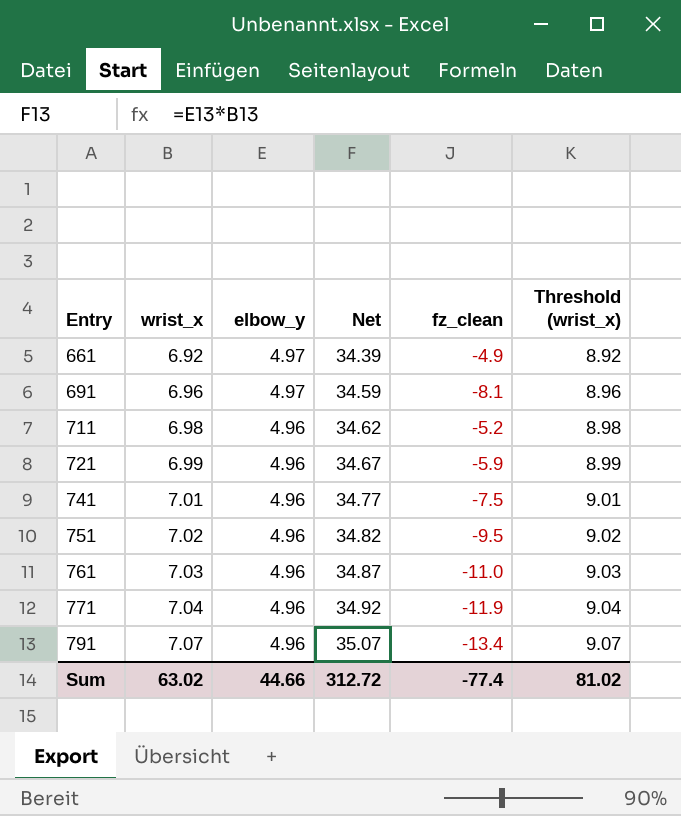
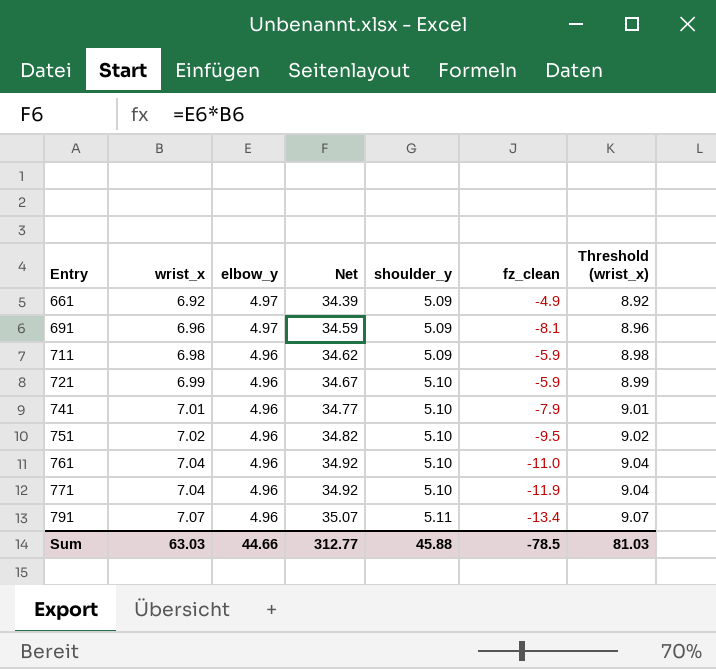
column shoulder_y | position: none -> 5
711 | fz_clean: -5.2 -> -5.9
741 | fz_clean: -7.5 -> -7.9
761 | wrist_x: 7.03 -> 7.04
761 | Net: 34.87 -> 34.92
761 | Threshold (wrist_x): 9.03 -> 9.04
Sum | wrist_x: 63.02 -> 63.03
Sum | Net: 312.72 -> 312.77
Sum | fz_clean: -77.4 -> -78.5
Sum | Threshold (wrist_x): 81.02 -> 81.03

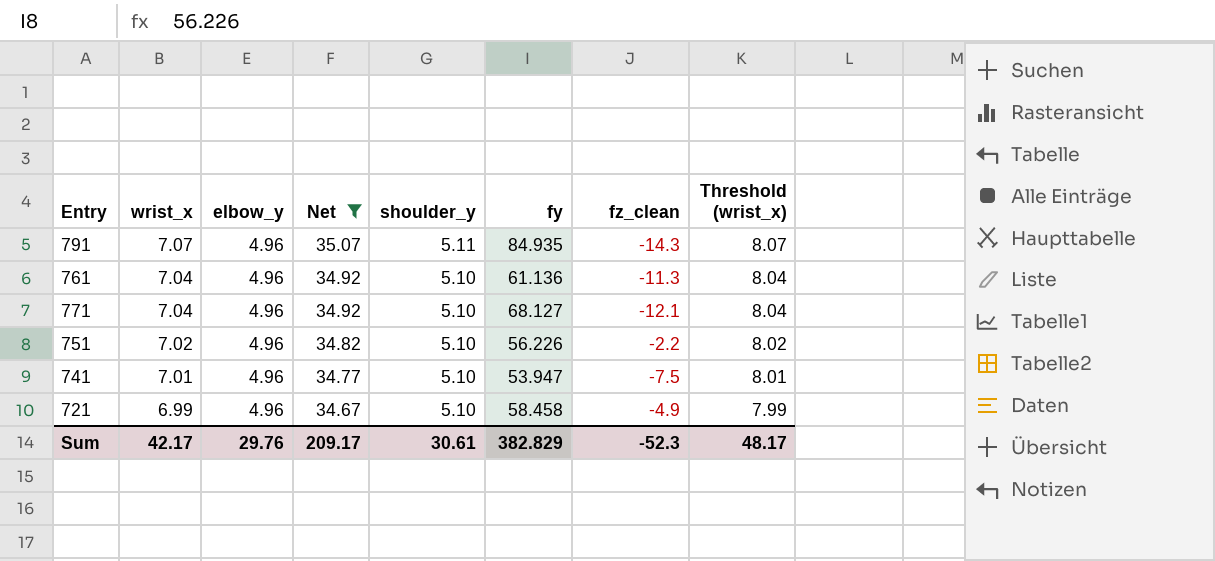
filter: none -> Net >= 34.67
row order: Entry ascending -> wrist_x descending
column fy | position: none -> 6
column Threshold (wrist_x) | formula: [wrist_x] + 2 -> [wrist_x] + 1
791 | fz_clean: -13.4 -> -14.3
761 | fz_clean: -11.0 -> -11.3
771 | fz_clean: -11.9 -> -12.1
751 | fz_clean: -9.5 -> -2.2
741 | fz_clean: -7.9 -> -7.5
721 | fz_clean: -5.9 -> -4.9
Sum | wrist_x: 63.03 -> 42.17
Sum | elbow_y: 44.66 -> 29.76
Sum | Net: 312.77 -> 209.17
Sum | shoulder_y: 45.88 -> 30.61
Sum | fz_clean: -78.5 -> -52.3
Sum | Threshold (wrist_x): 81.03 -> 48.17

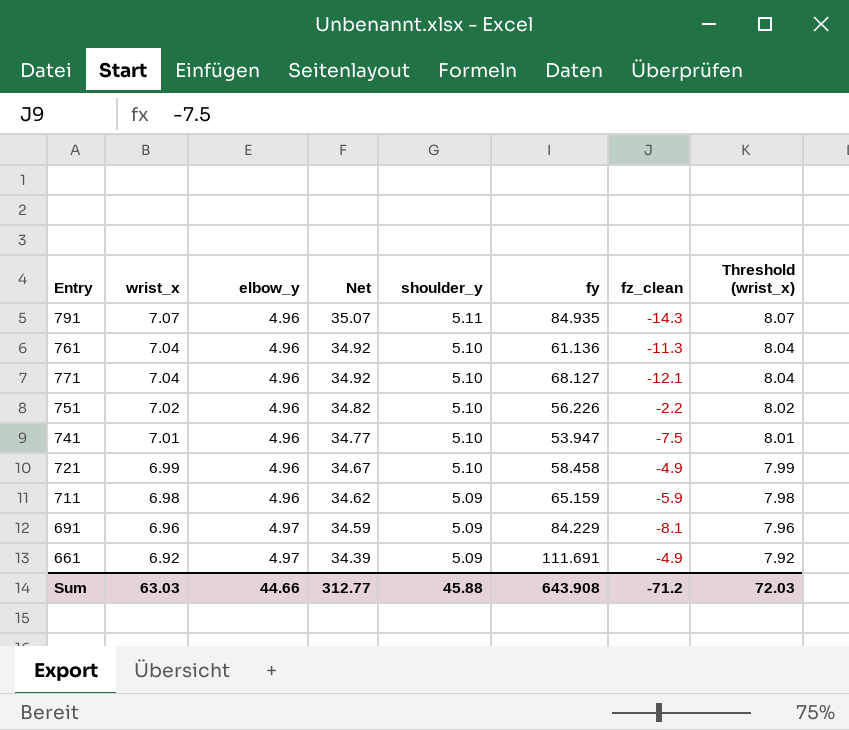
filter: Net >= 34.67 -> none
Sum | wrist_x: 42.17 -> 63.03
Sum | elbow_y: 29.76 -> 44.66
Sum | Net: 209.17 -> 312.77
Sum | shoulder_y: 30.61 -> 45.88
Sum | fy: 382.829 -> 643.908
Sum | fz_clean: -52.3 -> -71.2
Sum | Threshold (wrist_x): 48.17 -> 72.03

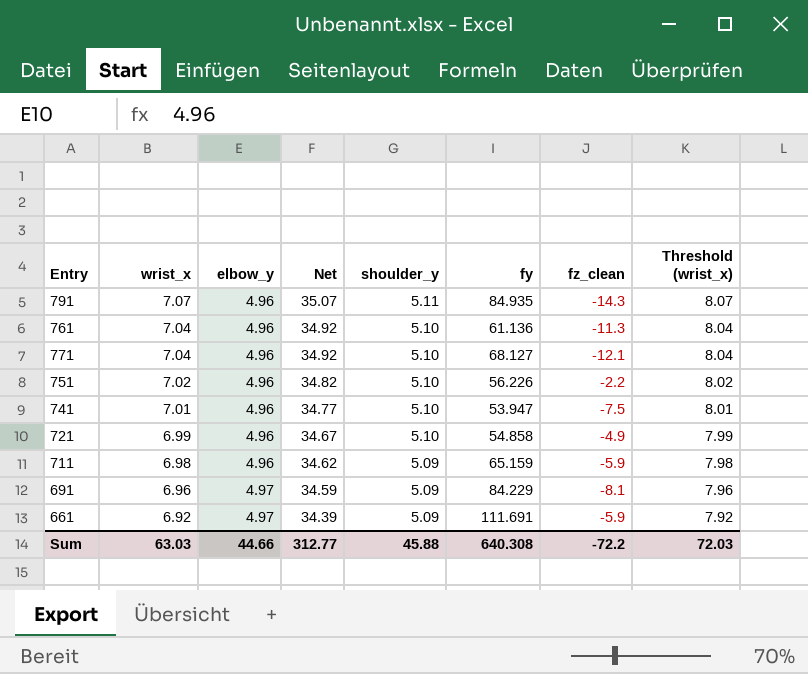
721 | fy: 58.458 -> 54.858
661 | fz_clean: -4.9 -> -5.9
Sum | fy: 643.908 -> 640.308
Sum | fz_clean: -71.2 -> -72.2

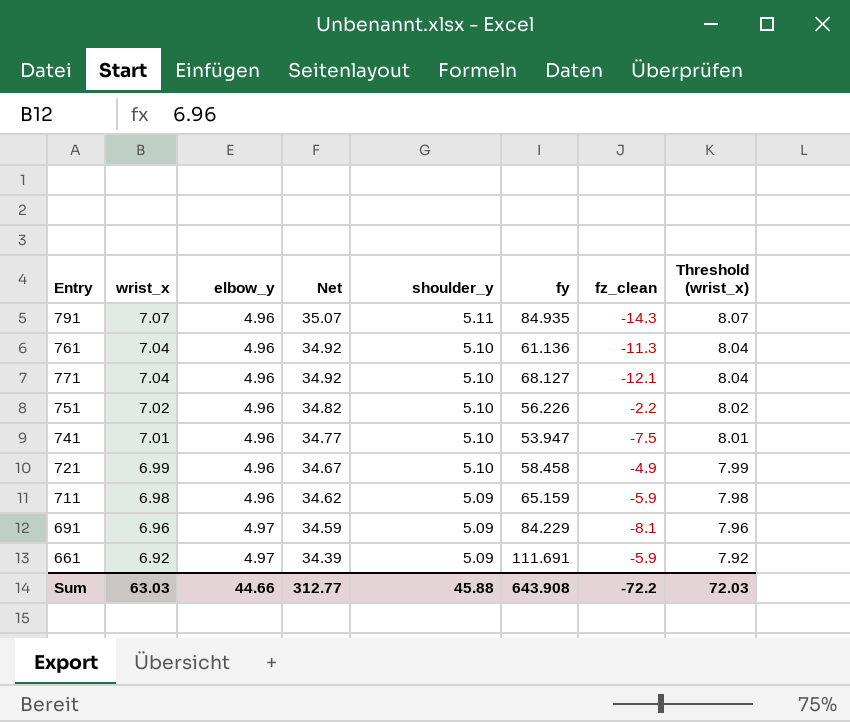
721 | fy: 54.858 -> 58.458
Sum | fy: 640.308 -> 643.908

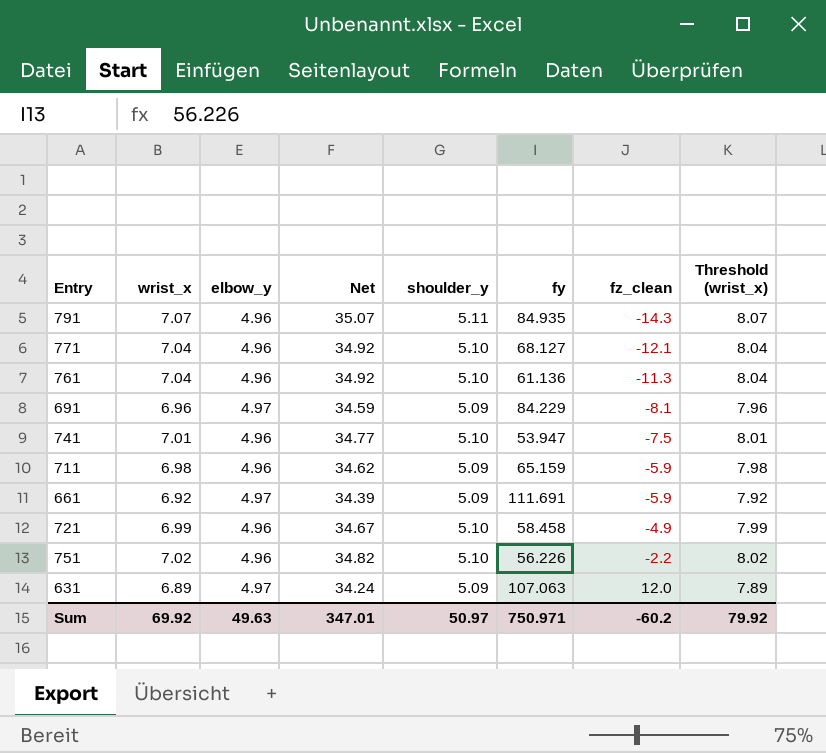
row order: wrist_x descending -> fz_clean ascending
row 631: none -> 6.89 | 4.97 | 34.24 | 5.09 | 107.063 | 12.0 | 7.89
Sum | wrist_x: 63.03 -> 69.92
Sum | elbow_y: 44.66 -> 49.63
Sum | Net: 312.77 -> 347.01
Sum | shoulder_y: 45.88 -> 50.97
Sum | fy: 643.908 -> 750.971
Sum | fz_clean: -72.2 -> -60.2
Sum | Threshold (wrist_x): 72.03 -> 79.92

